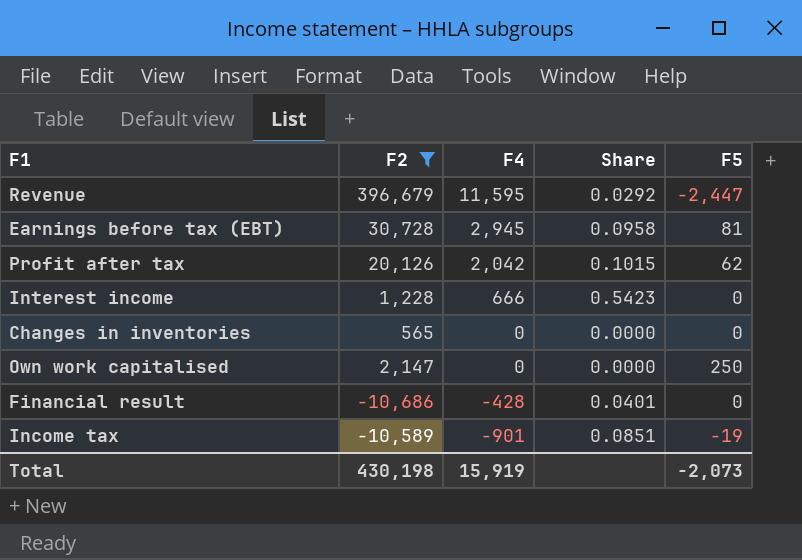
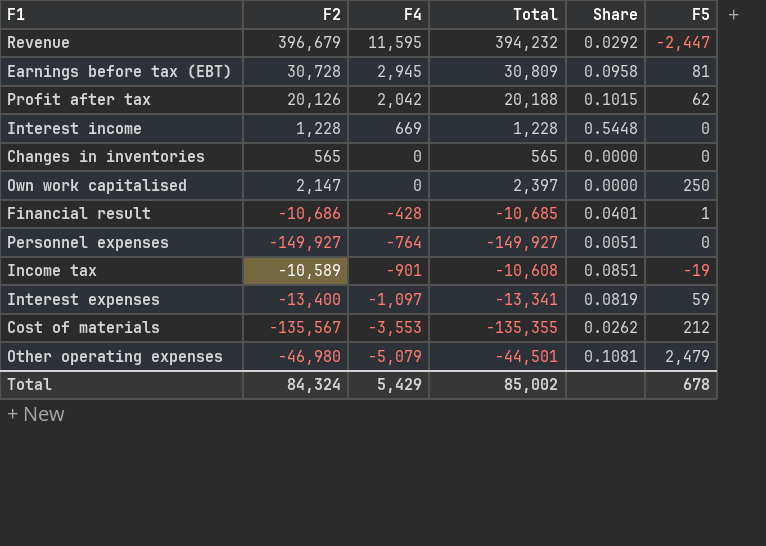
filter: F2 >= -10,686 -> none
column Total | formula: none -> [F2] + [F5]
Interest income | F4: 666 -> 669
Interest income | Share: 0.5423 -> 0.5448
Financial result | F5: 0 -> 1
Total | F2: 430,198 -> 84,324
Total | F4: 15,919 -> 5,429
Total | F5: -2,073 -> 678

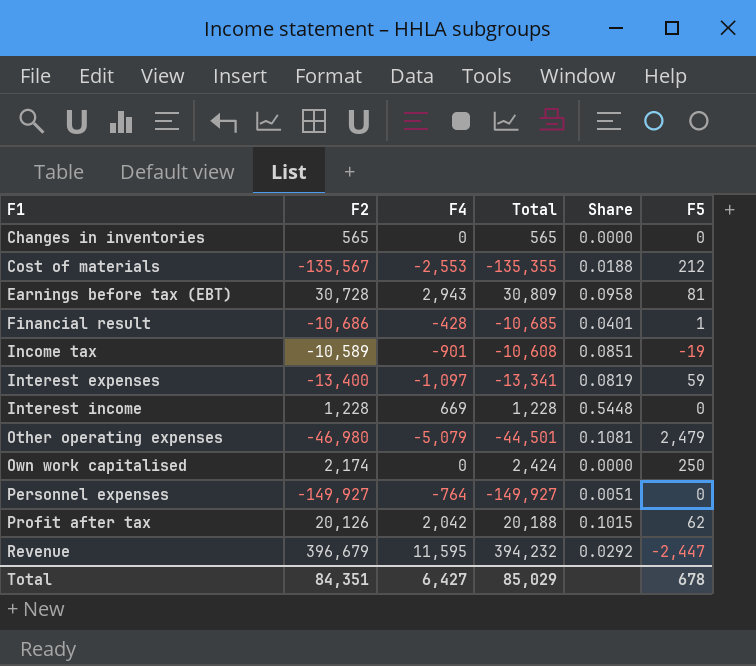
row order: F4 descending -> F1 ascending
Cost of materials | F4: -3,553 -> -2,553
Cost of materials | Share: 0.0262 -> 0.0188
Earnings before tax (EBT) | F4: 2,945 -> 2,943
Own work capitalised | F2: 2,147 -> 2,174
Own work capitalised | Total: 2,397 -> 2,424
Total | F2: 84,324 -> 84,351
Total | F4: 5,429 -> 6,427
Total | Total: 85,002 -> 85,029

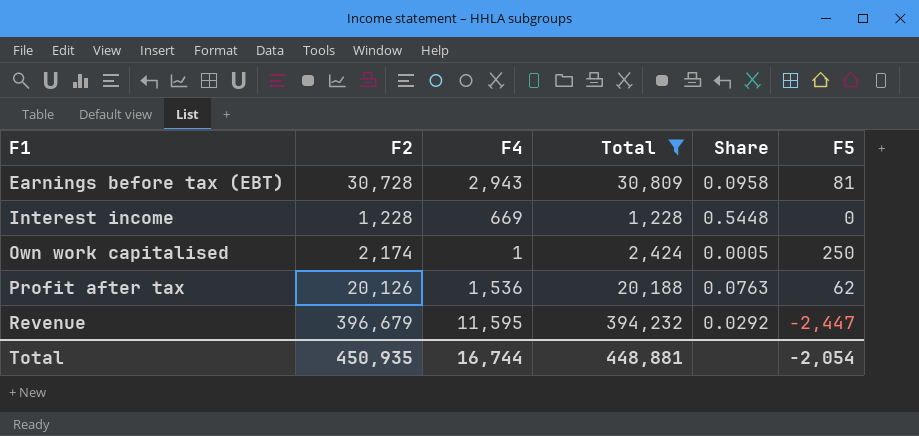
filter: none -> Total >= 1,228
Own work capitalised | F4: 0 -> 1
Own work capitalised | Share: 0.0000 -> 0.0005
Profit after tax | F4: 2,042 -> 1,536
Profit after tax | Share: 0.1015 -> 0.0763
Total | F2: 84,351 -> 450,935
Total | F4: 6,427 -> 16,744
Total | Total: 85,029 -> 448,881
Total | F5: 678 -> -2,054

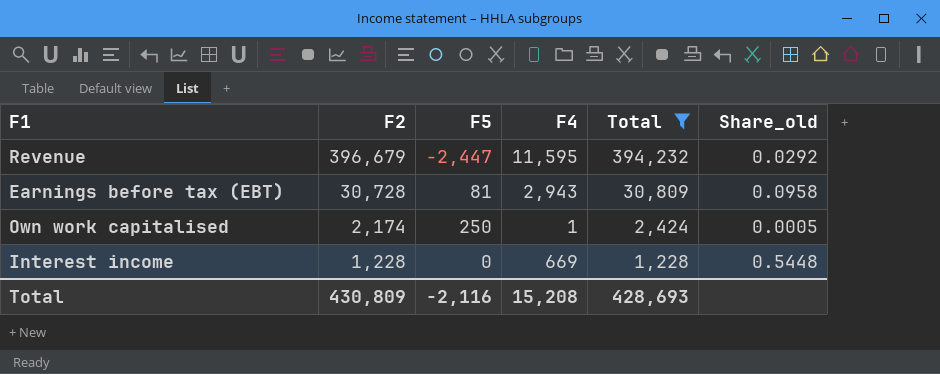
row order: F1 ascending -> F2 descending
column F5 | position: 6 -> 3
column name: Share -> Share_old
row Profit after tax: 20,126 | 1,536 | 20,188 | 0.0763 | 62 -> none
Total | F2: 450,935 -> 430,809
Total | F5: -2,054 -> -2,116
Total | F4: 16,744 -> 15,208
Total | Total: 448,881 -> 428,693

